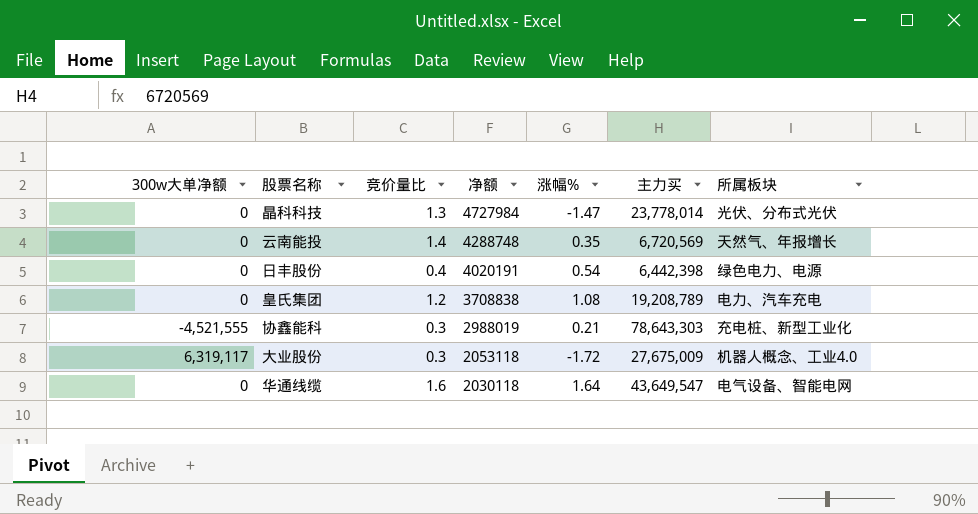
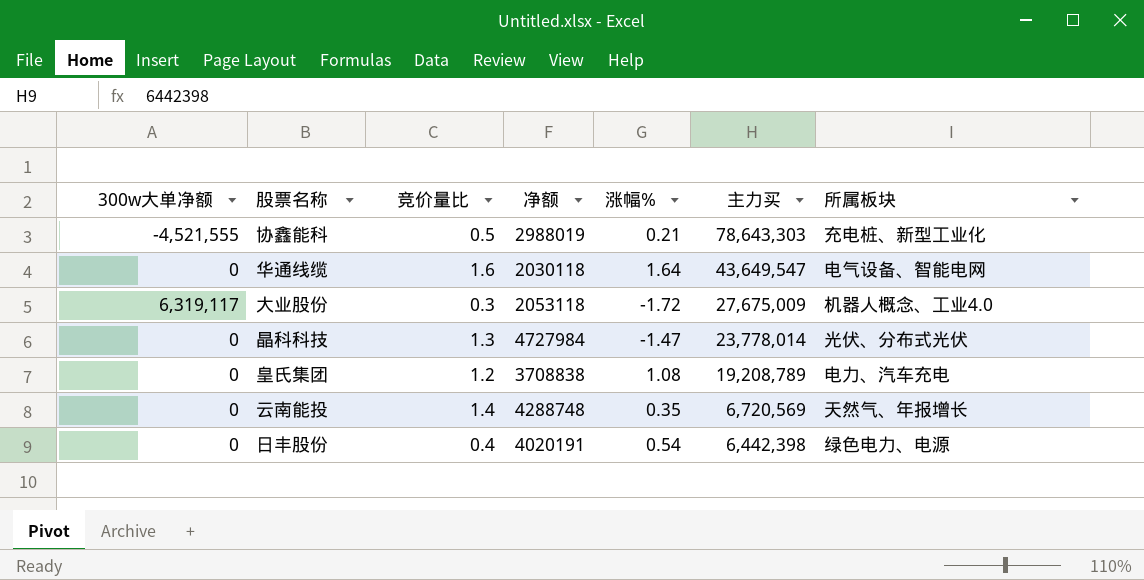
row order: 净额 descending -> 主力买 descending
协鑫能科 | 竞价量比: 0.3 -> 0.5

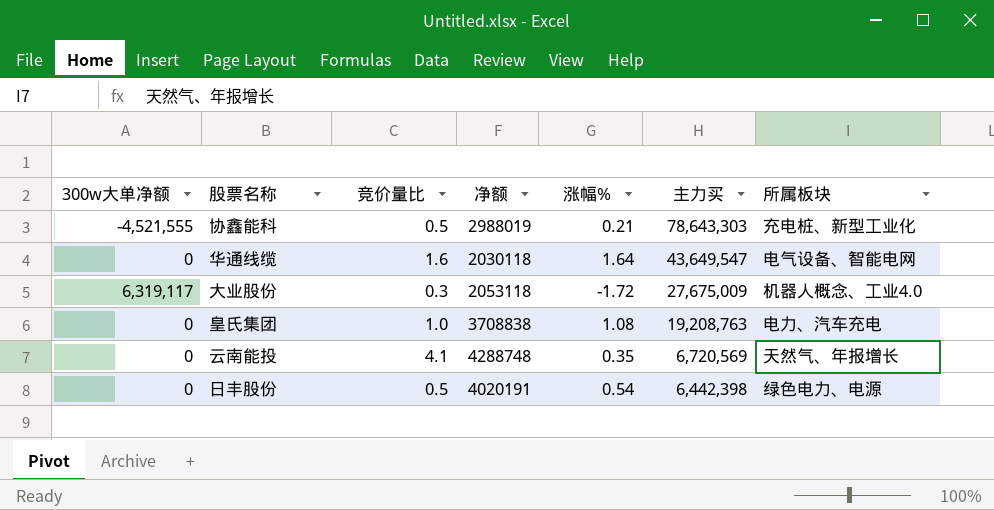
row 晶科科技: 0 | 1.3 | 4727984 | -1.47 | 23,778,014 | 光伏、分布式光伏 -> none
皇氏集团 | 竞价量比: 1.2 -> 1.0
皇氏集团 | 主力买: 19,208,789 -> 19,208,763
云南能投 | 竞价量比: 1.4 -> 4.1
日丰股份 | 竞价量比: 0.4 -> 0.5

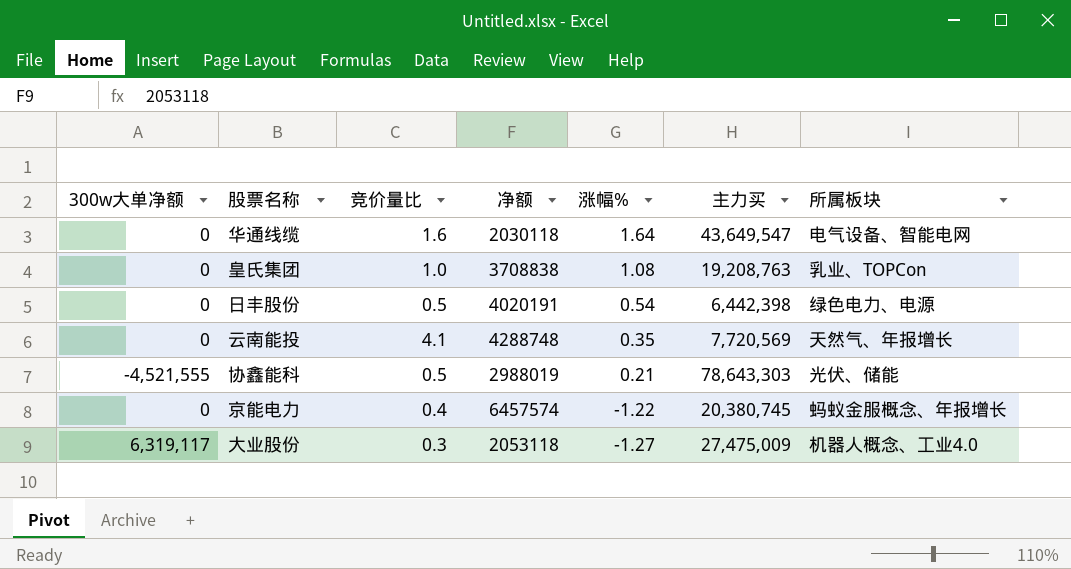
row order: 主力买 descending -> 涨幅% descending
皇氏集团 | 所属板块: 电力、汽车充电 -> 乳业、TOPCon
云南能投 | 主力买: 6,720,569 -> 7,720,569
协鑫能科 | 所属板块: 充电桩、新型工业化 -> 光伏、储能
row 京能电力: none -> 0 | 0.4 | 6457574 | -1.22 | 20,380,745 | 蚂蚁金服概念、年报增长
大业股份 | 涨幅%: -1.72 -> -1.27
大业股份 | 主力买: 27,675,009 -> 27,475,009

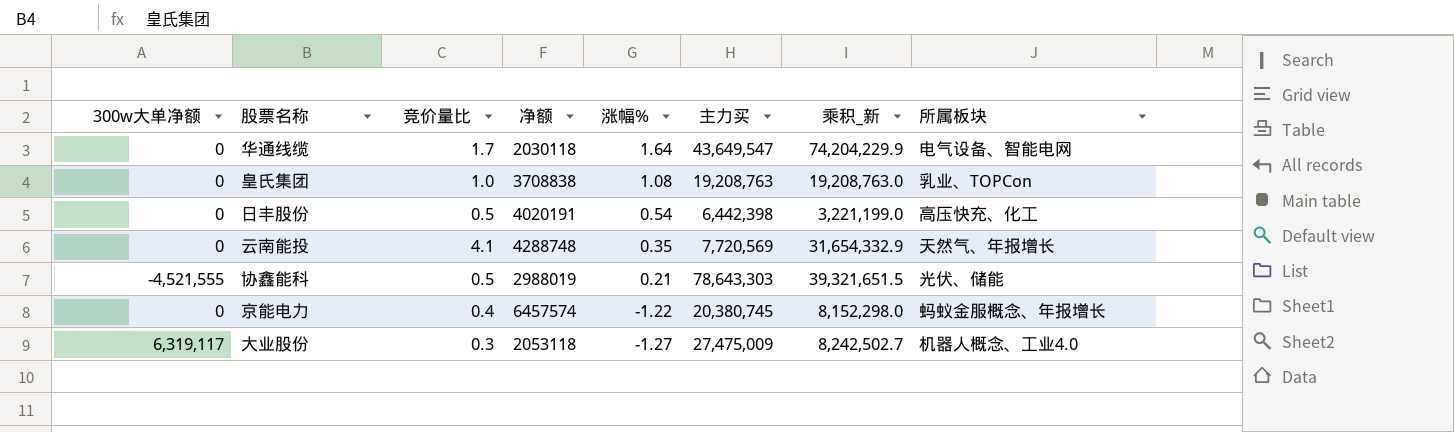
column 乘积_新 | formula: none -> [竞价量比] * [主力买]
华通线缆 | 竞价量比: 1.6 -> 1.7
日丰股份 | 所属板块: 绿色电力、电源 -> 高压快充、化工

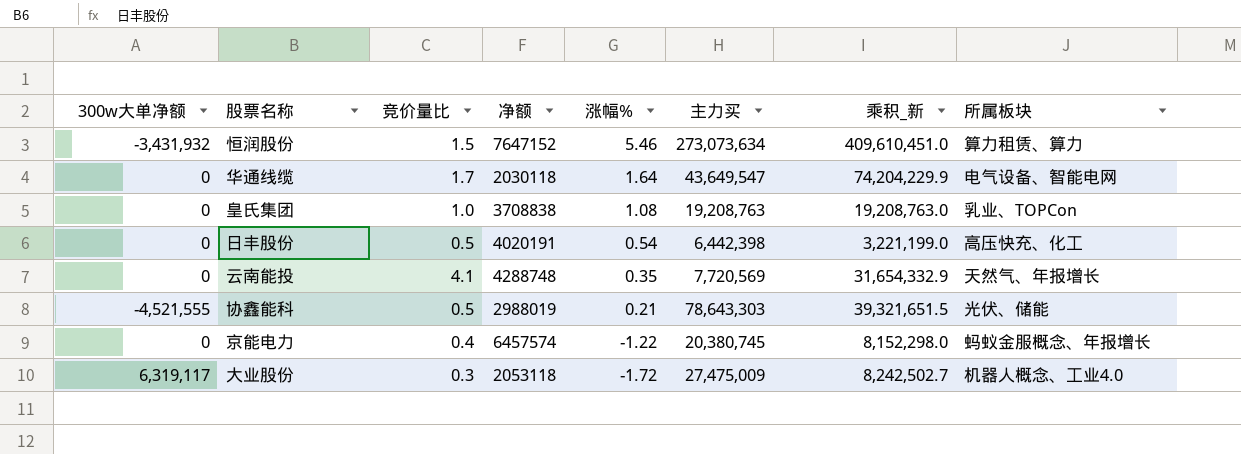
row 恒润股份: none -> -3,431,932 | 1.5 | 7647152 | 5.46 | 273,073,634 | 409,610,451.0 | 算力租赁、算力
大业股份 | 涨幅%: -1.27 -> -1.72

